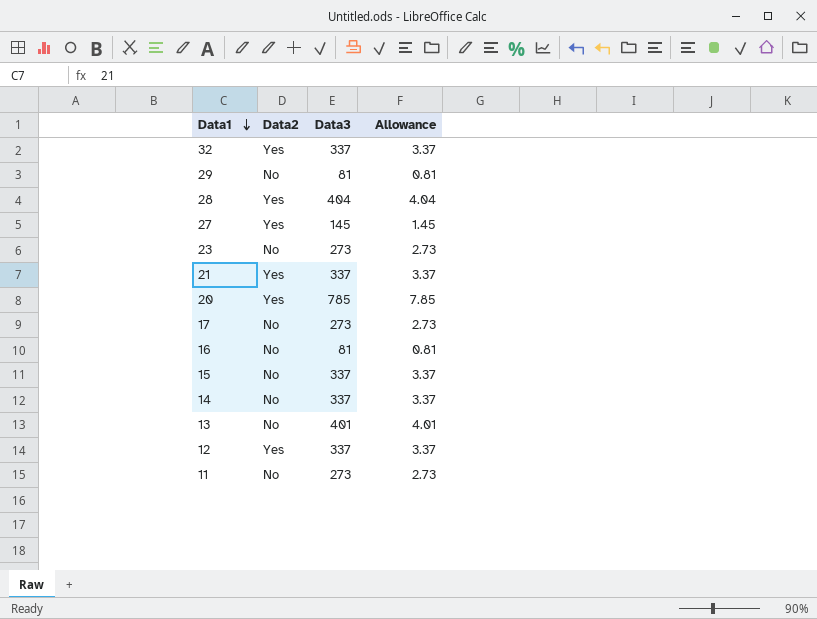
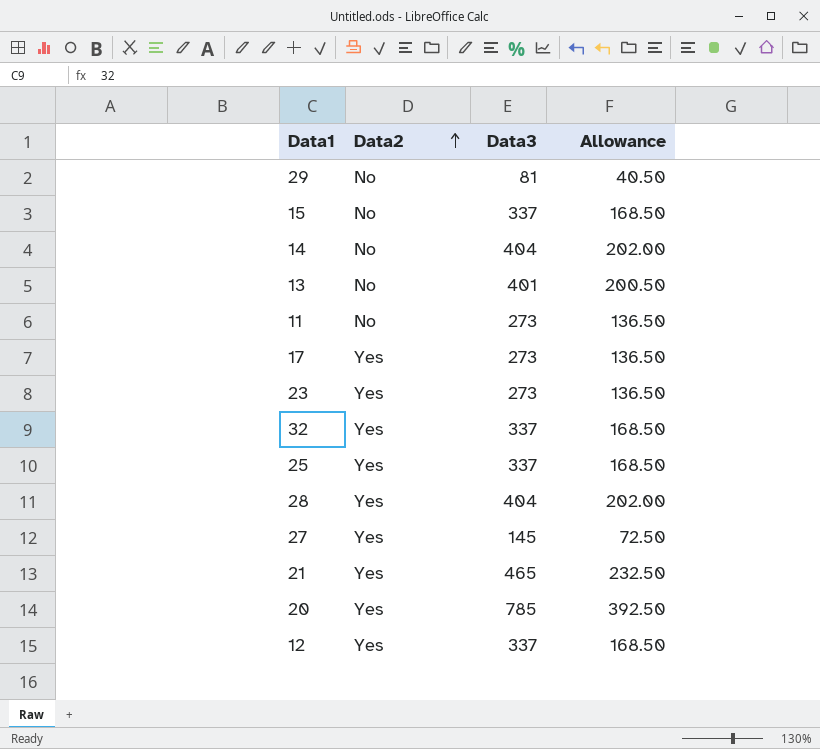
row order: Data1 descending -> Data2 ascending
column Allowance | formula: [Data3] * 0.01 -> [Data3] * 0.5
row 16: No | 81 | 0.81 -> none
14 | Data3: 337 -> 404
17 | Data2: No -> Yes
23 | Data2: No -> Yes
row 25: none -> Yes | 337 | 168.50
21 | Data3: 337 -> 465

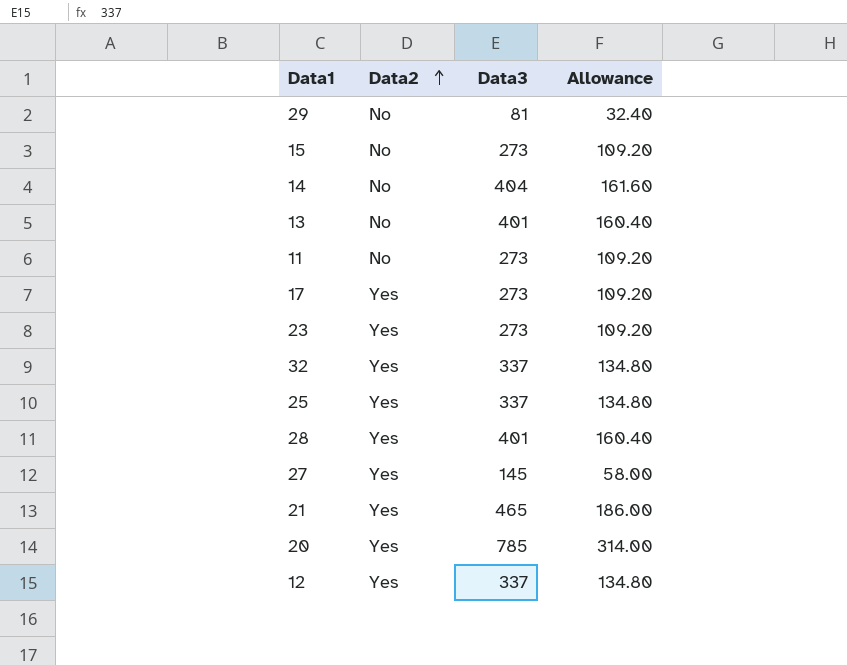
column Allowance | formula: [Data3] * 0.5 -> [Data3] * 0.4
15 | Data3: 337 -> 273
28 | Data3: 404 -> 401

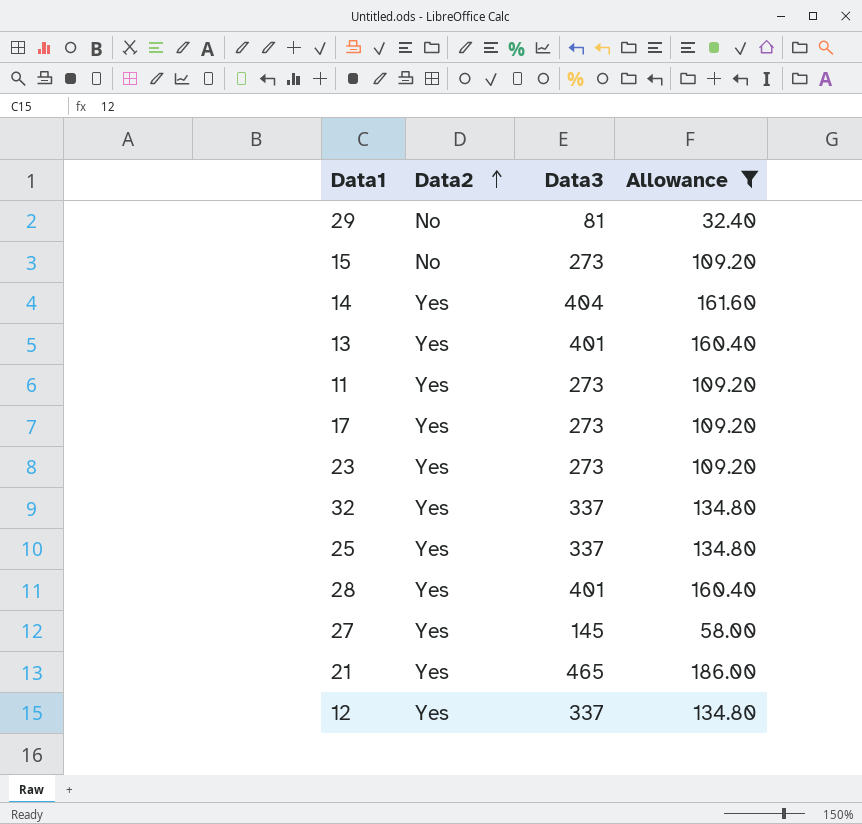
filter: none -> Allowance != 314.00
14 | Data2: No -> Yes
13 | Data2: No -> Yes
11 | Data2: No -> Yes

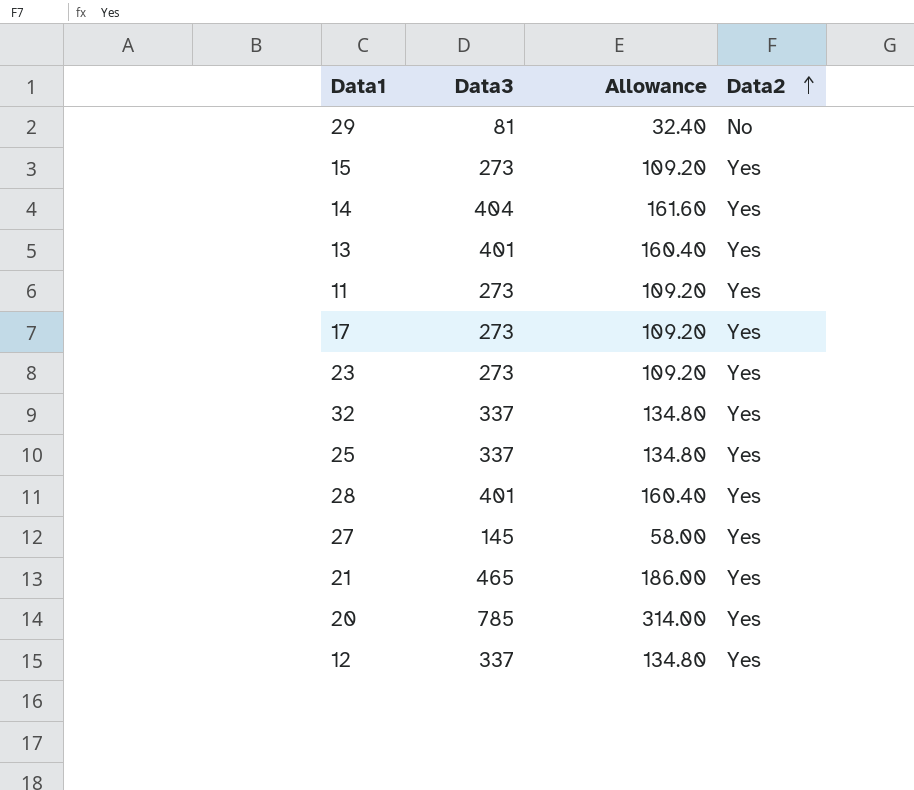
filter: Allowance != 314.00 -> none
column Data2 | position: 2 -> 4
15 | Data2: No -> Yes

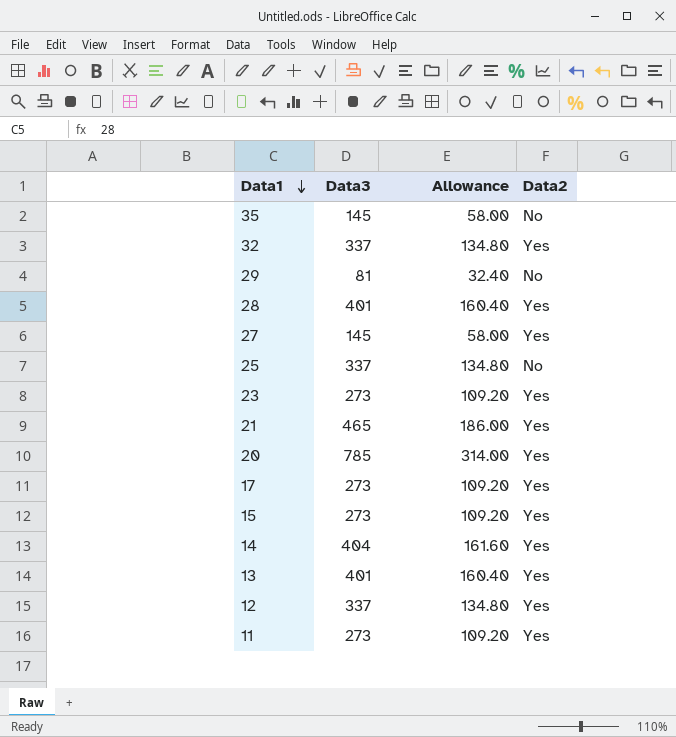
row order: Data2 ascending -> Data1 descending
row 35: none -> 145 | 58.00 | No
25 | Data2: Yes -> No

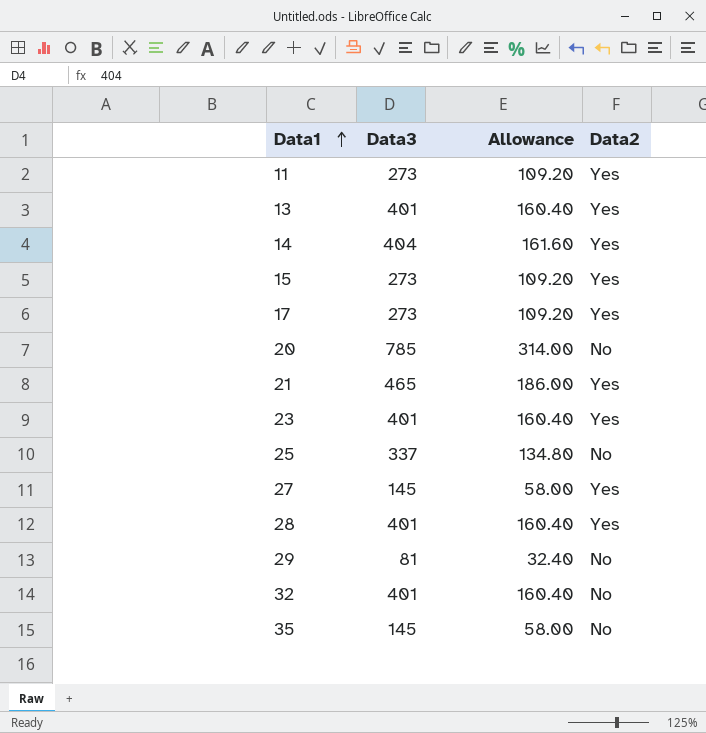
row order: Data1 descending -> Data1 ascending
row 12: 337 | 134.80 | Yes -> none
20 | Data2: Yes -> No
23 | Data3: 273 -> 401
23 | Allowance: 109.20 -> 160.40
32 | Data3: 337 -> 401
32 | Allowance: 134.80 -> 160.40
32 | Data2: Yes -> No

